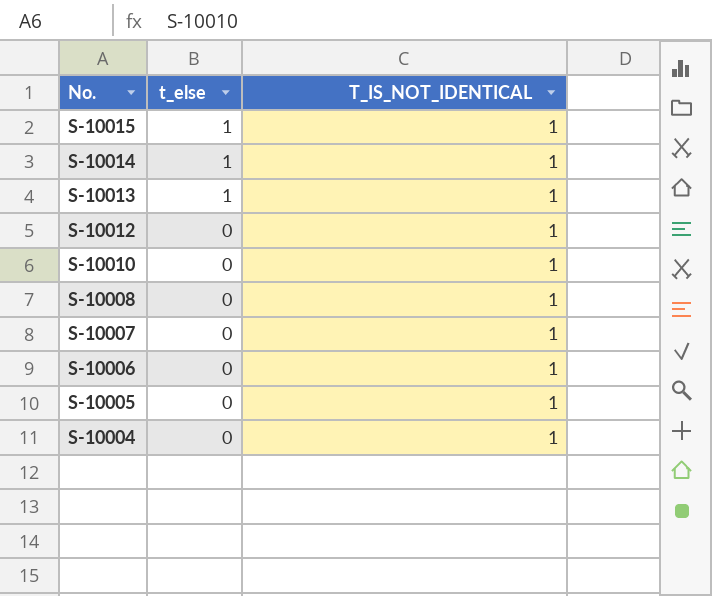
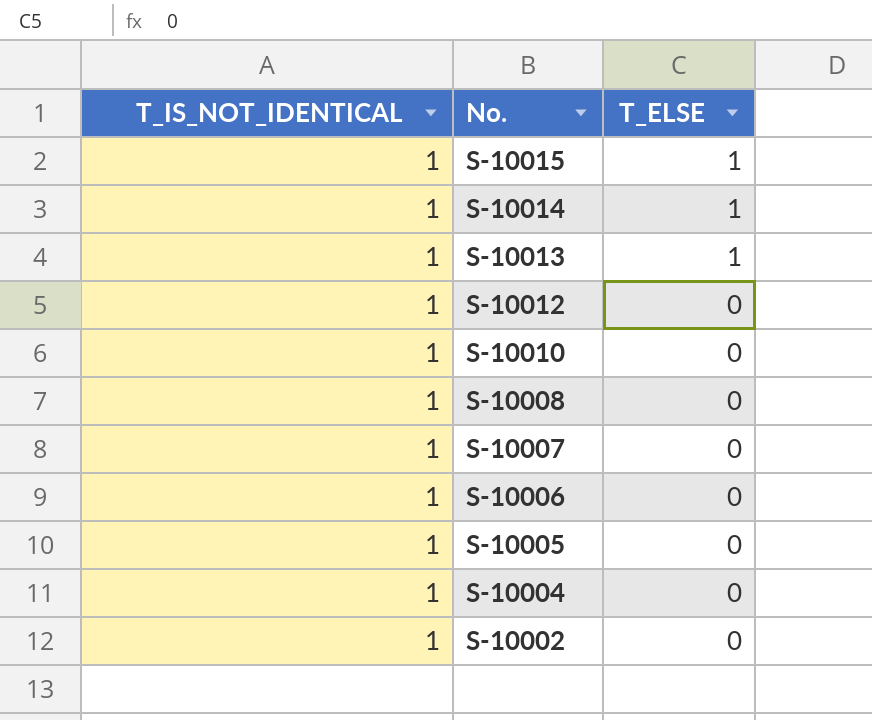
column T_IS_NOT_IDENTICAL | position: 3 -> 1
column name: t_else -> T_ELSE
row S-10002: none -> 1 | 0

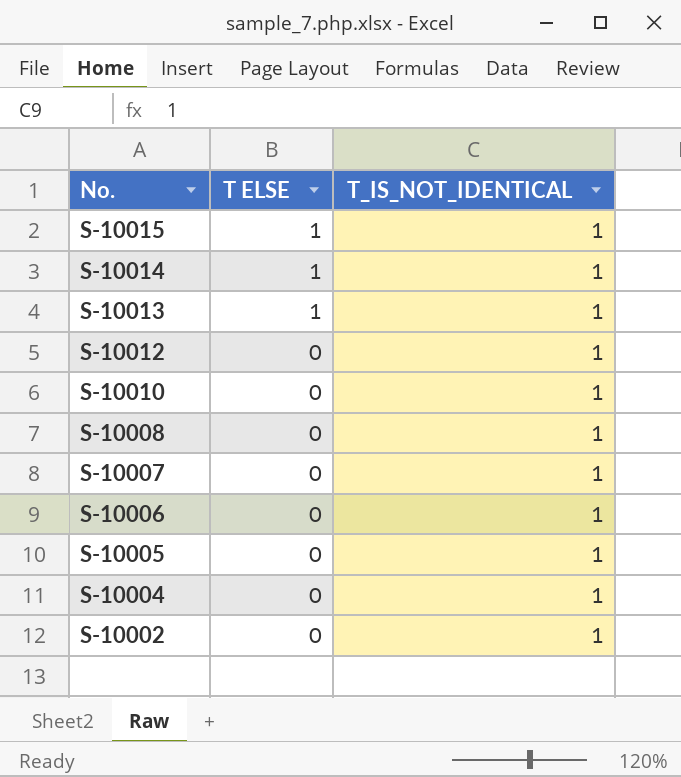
column name: T_ELSE -> T ELSE
column T_IS_NOT_IDENTICAL | position: 1 -> 3

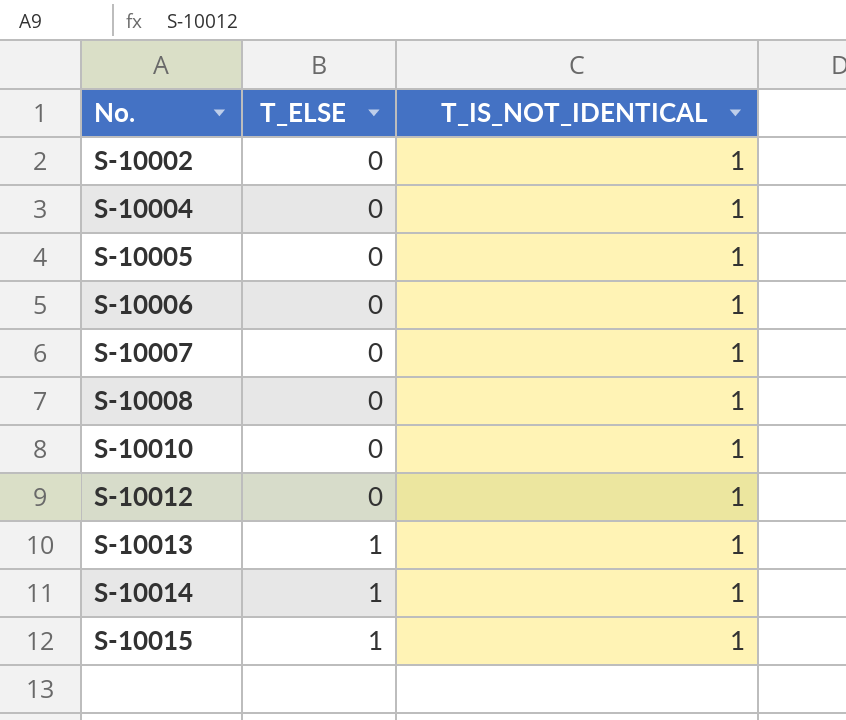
row order: No. descending -> No. ascending
column name: T ELSE -> T_ELSE

